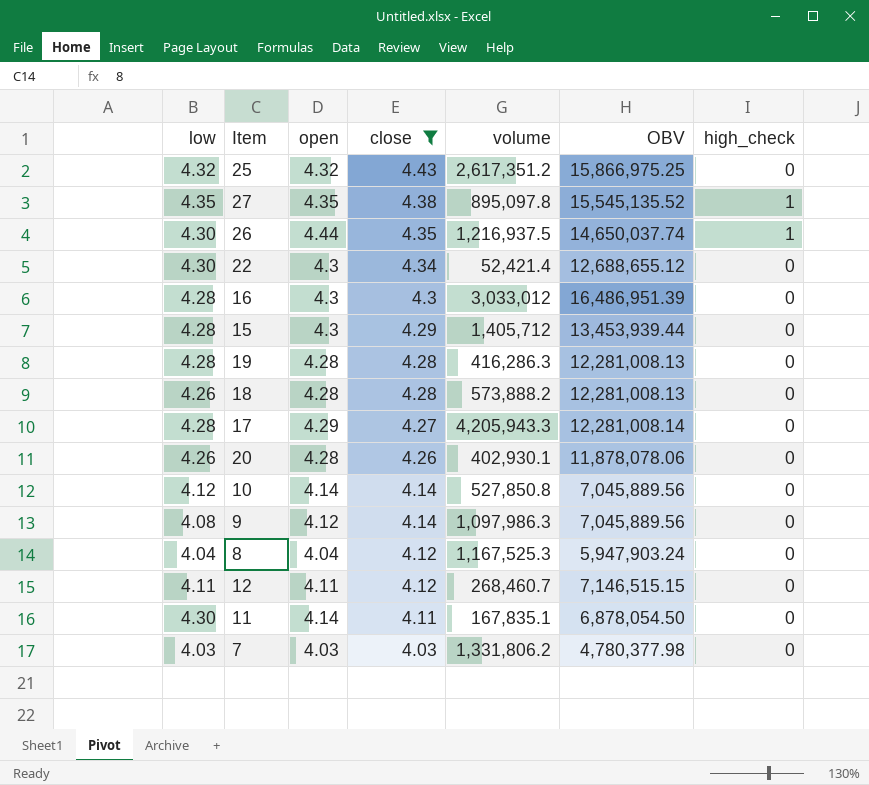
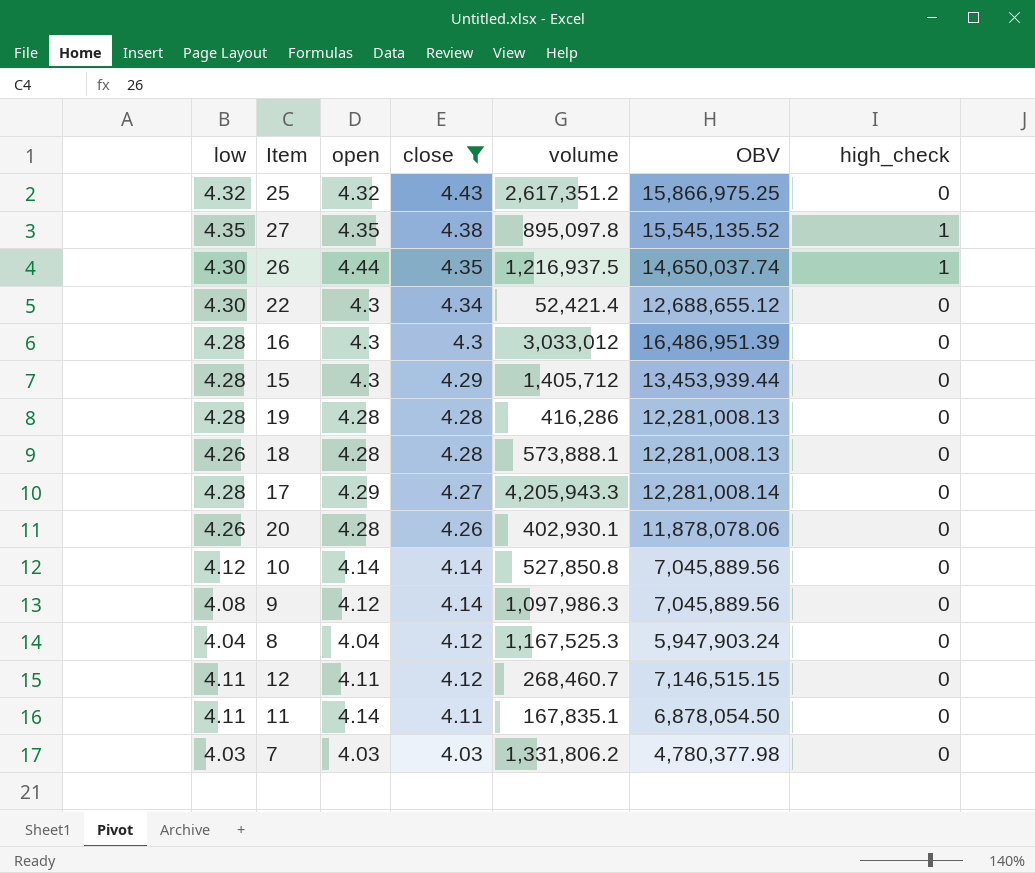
19 | volume: 416,286.3 -> 416,286
18 | volume: 573,888.2 -> 573,888.1
11 | low: 4.30 -> 4.11

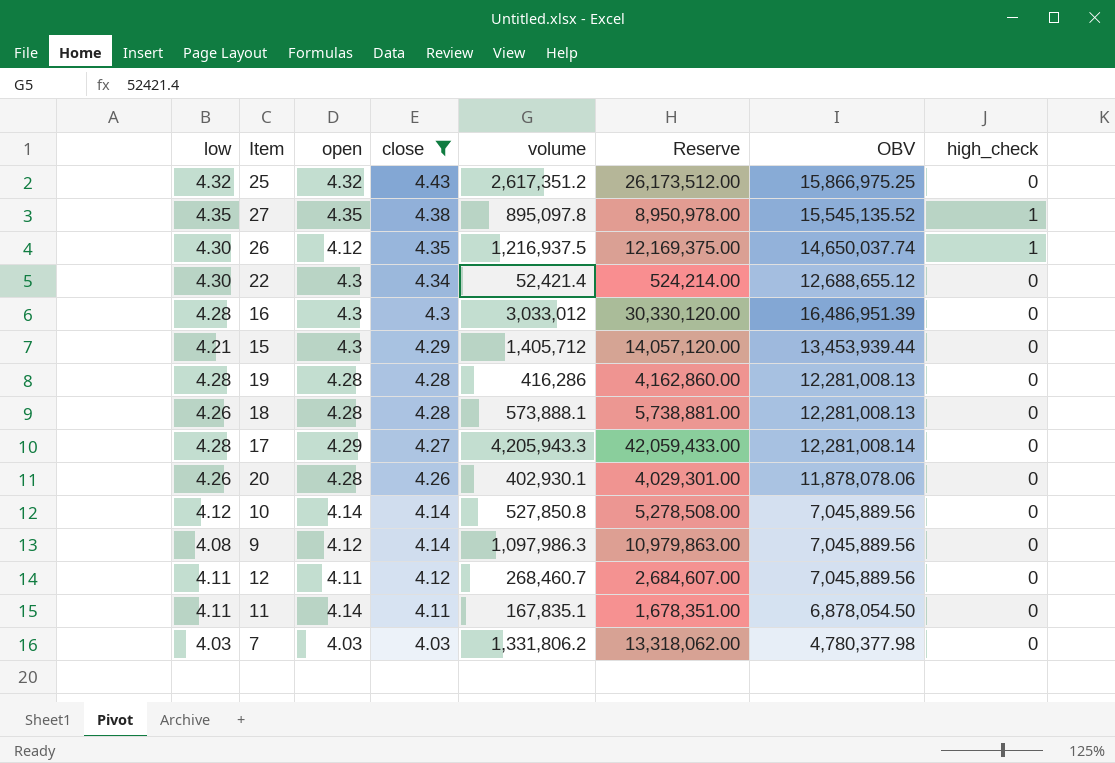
column Reserve | formula: none -> [volume] * 10
row 8: 4.04 | 4.04 | 4.12 | 1,167,525.3 | 5,947,903.24 | 0 -> none
26 | open: 4.44 -> 4.12
15 | low: 4.28 -> 4.21
12 | OBV: 7,146,515.15 -> 7,045,889.56

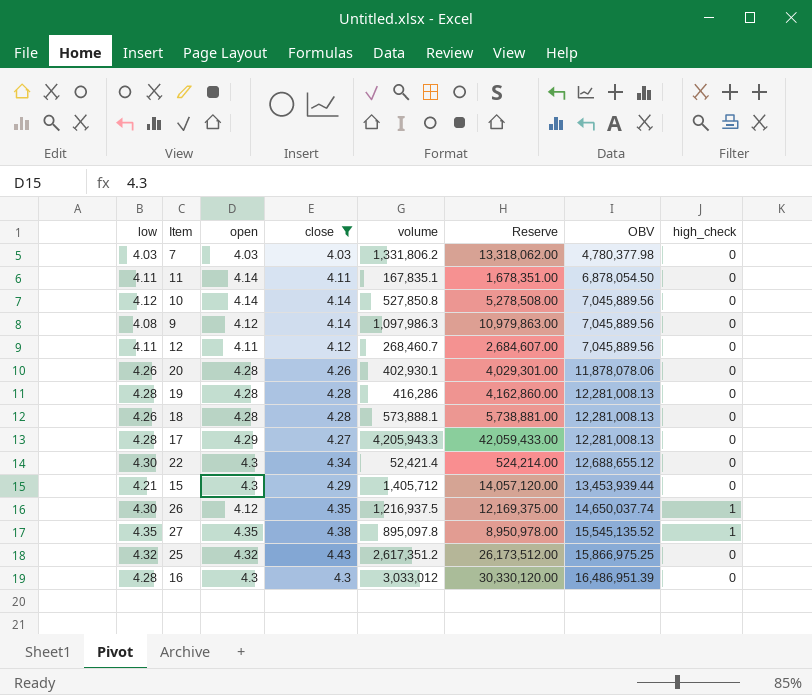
row order: close descending -> OBV ascending
17 | OBV: 12,281,008.14 -> 12,281,008.13

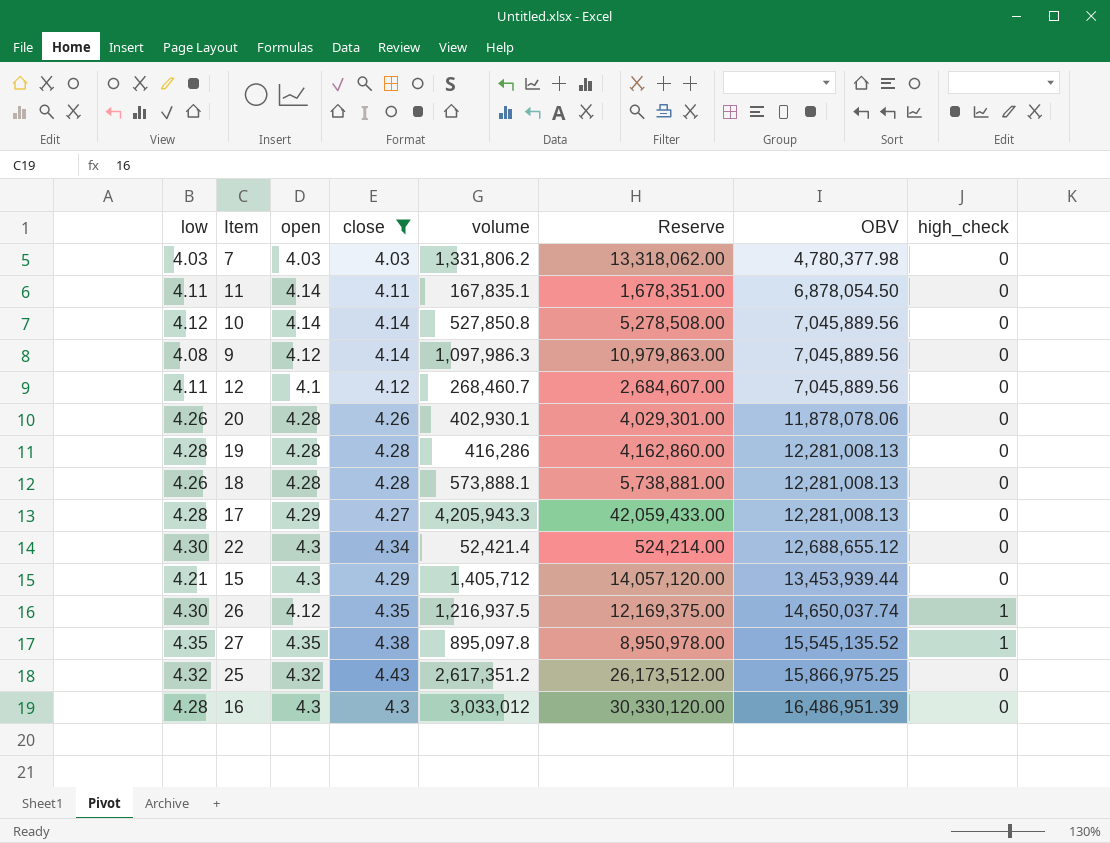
12 | open: 4.11 -> 4.1

